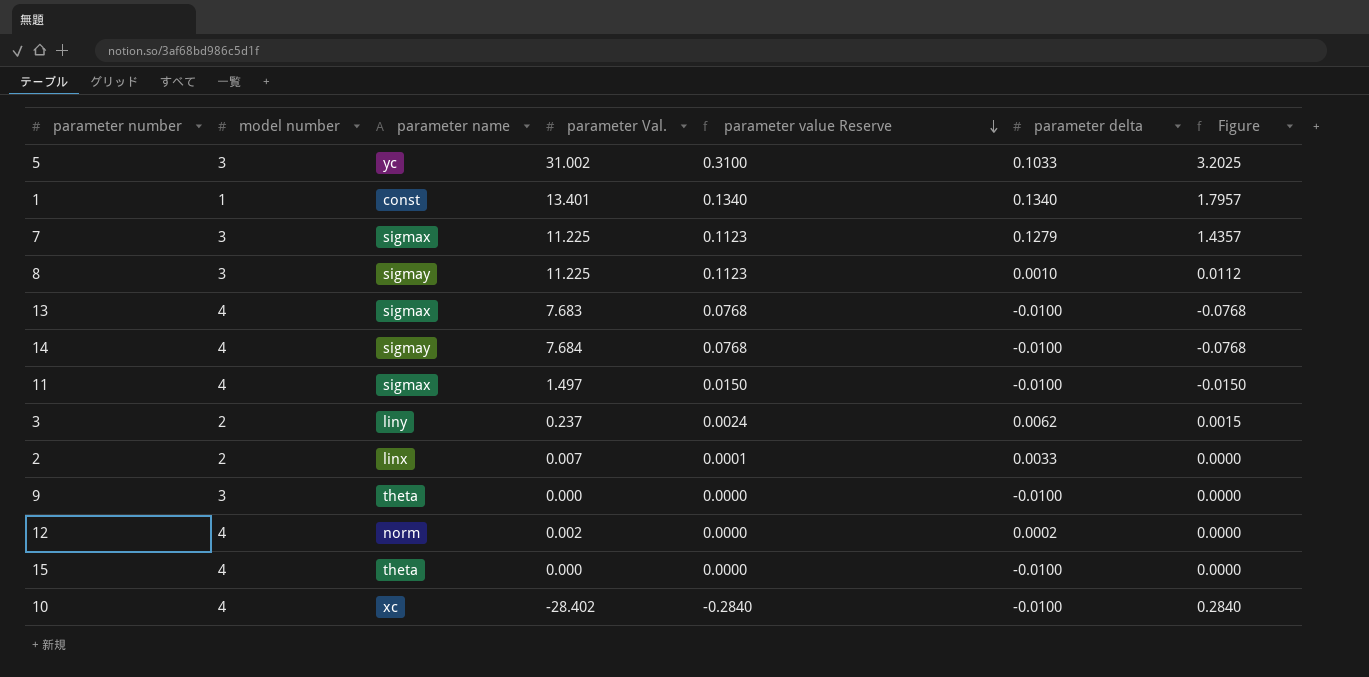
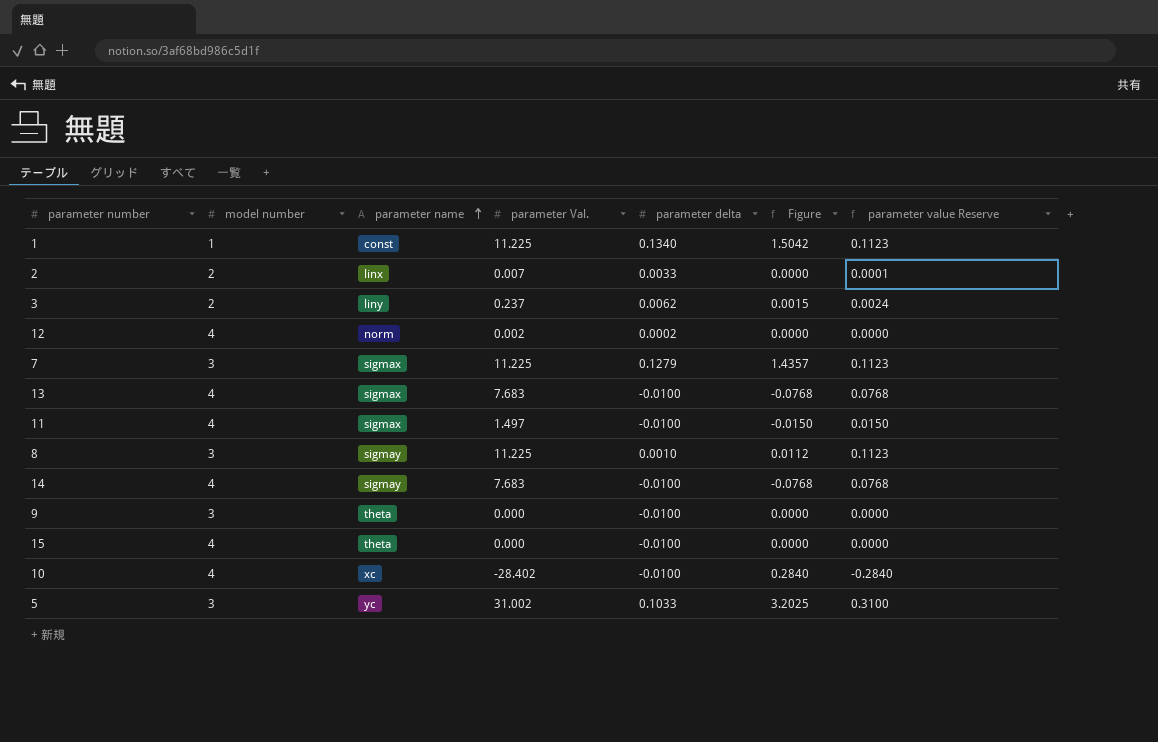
row order: parameter value Reserve descending -> parameter name ascending
column parameter value Reserve | position: 5 -> 7
1 | parameter Val.: 13.401 -> 11.225
1 | Figure: 1.7957 -> 1.5042
1 | parameter value Reserve: 0.1340 -> 0.1123
14 | parameter Val.: 7.684 -> 7.683

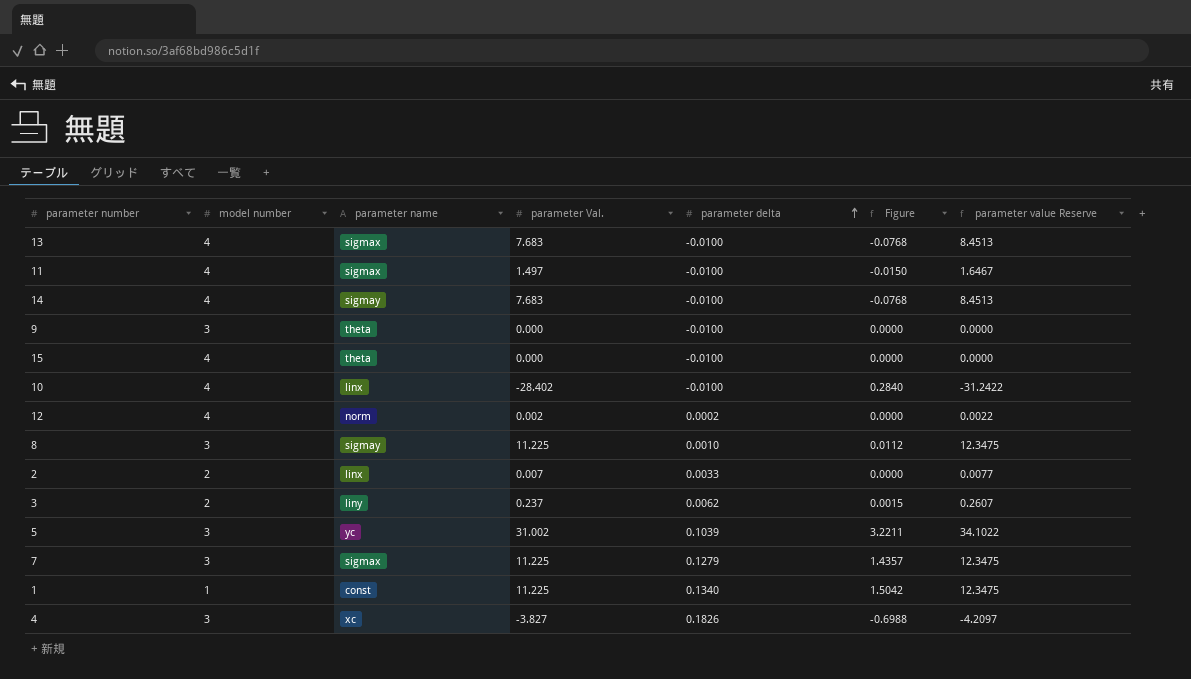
row order: parameter name ascending -> parameter delta ascending
column parameter value Reserve | formula: [parameter Val.] * 0.01 -> [parameter Val.] * 1.1
10 | parameter name: xc -> linx
5 | parameter delta: 0.1033 -> 0.1039
5 | Figure: 3.2025 -> 3.2211
row 4: none -> 3 | xc | -3.827 | 0.1826 | -0.6988 | -4.2097

